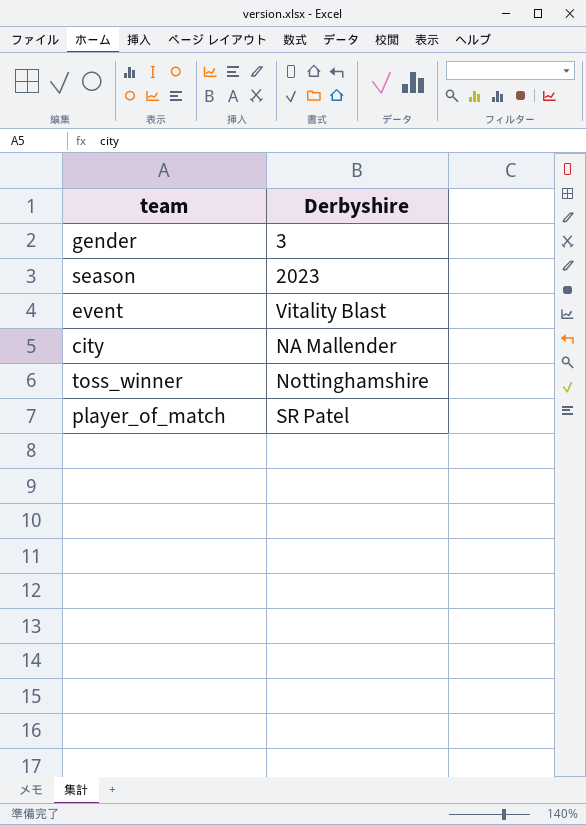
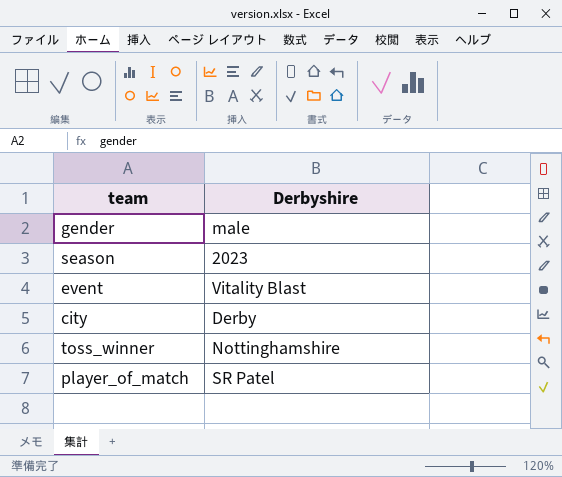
gender | Derbyshire: 3 -> male
city | Derbyshire: NA Mallender -> Derby

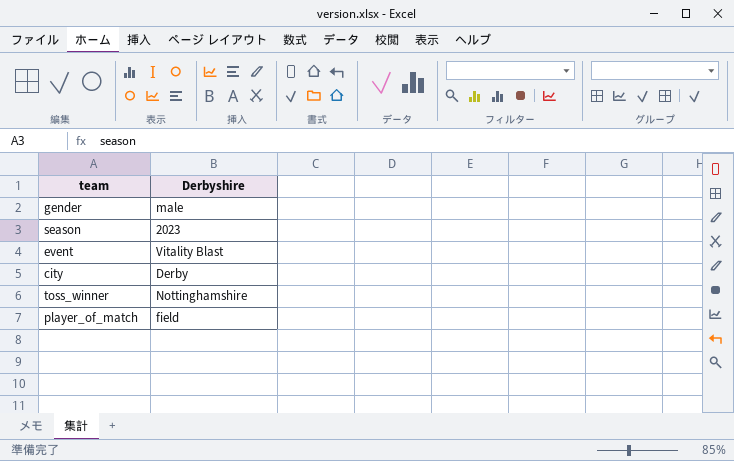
player_of_match | Derbyshire: SR Patel -> field

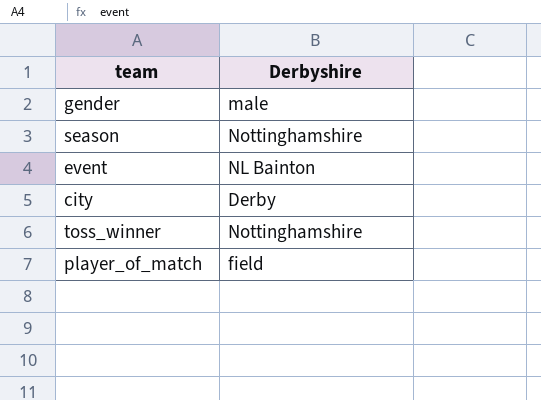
season | Derbyshire: 2023 -> Nottinghamshire
event | Derbyshire: Vitality Blast -> NL Bainton

